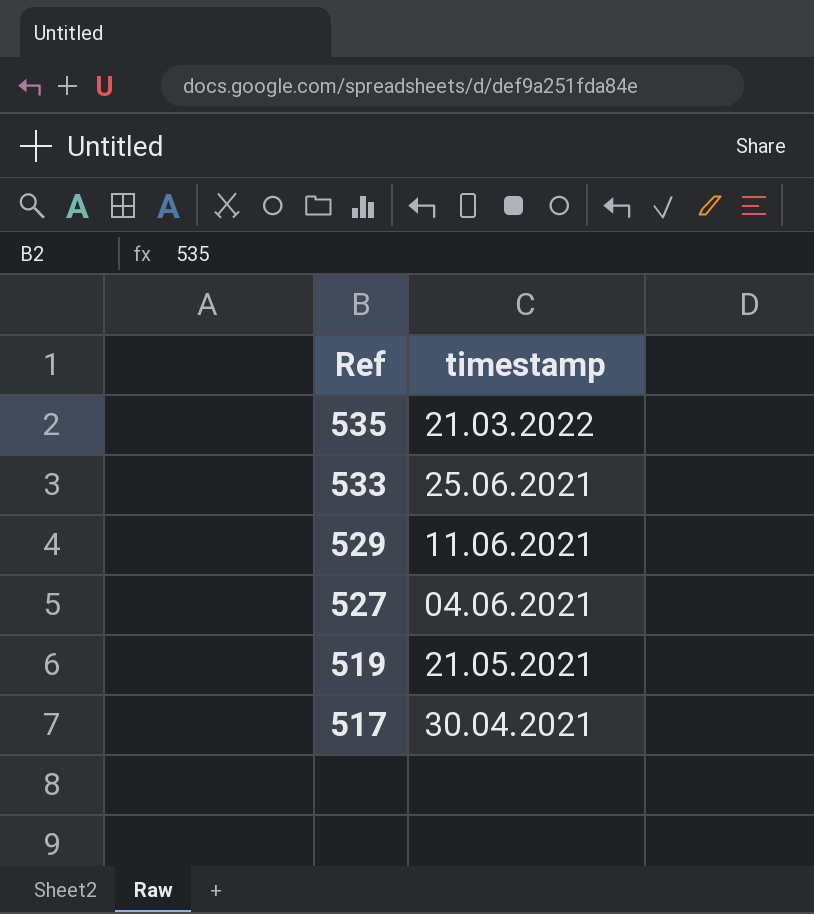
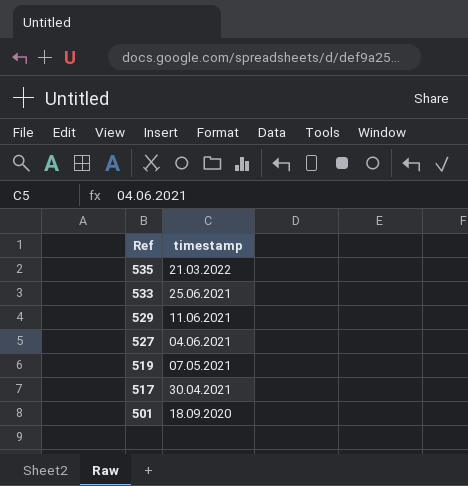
519 | timestamp: 21.05.2021 -> 07.05.2021
row 501: none -> 18.09.2020

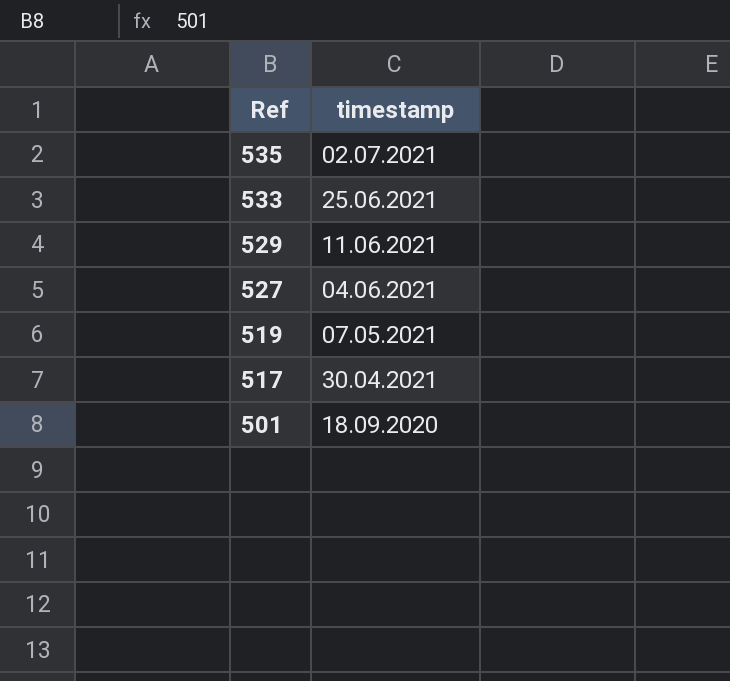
535 | timestamp: 21.03.2022 -> 02.07.2021

